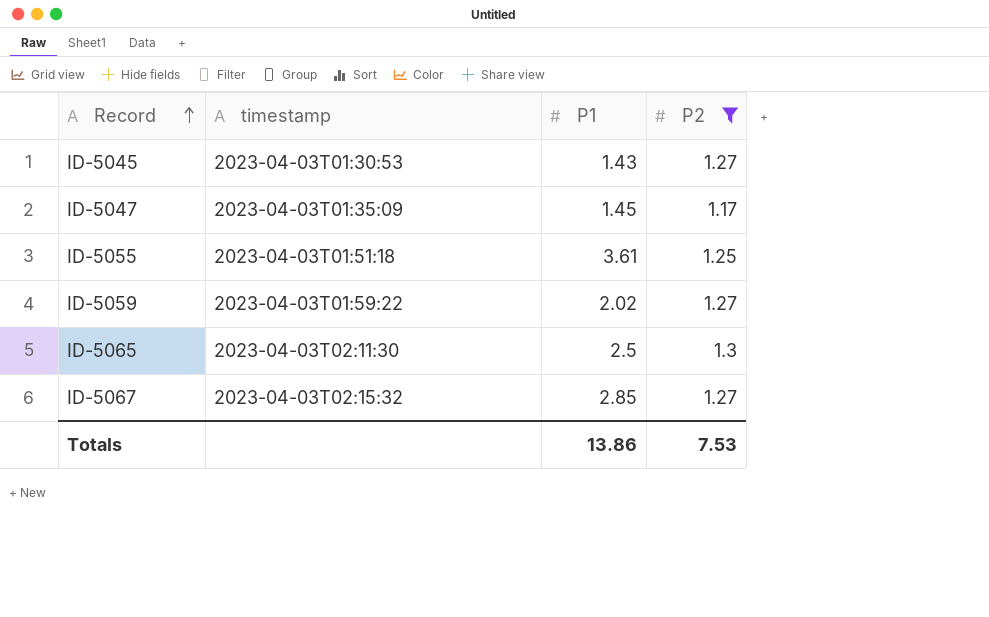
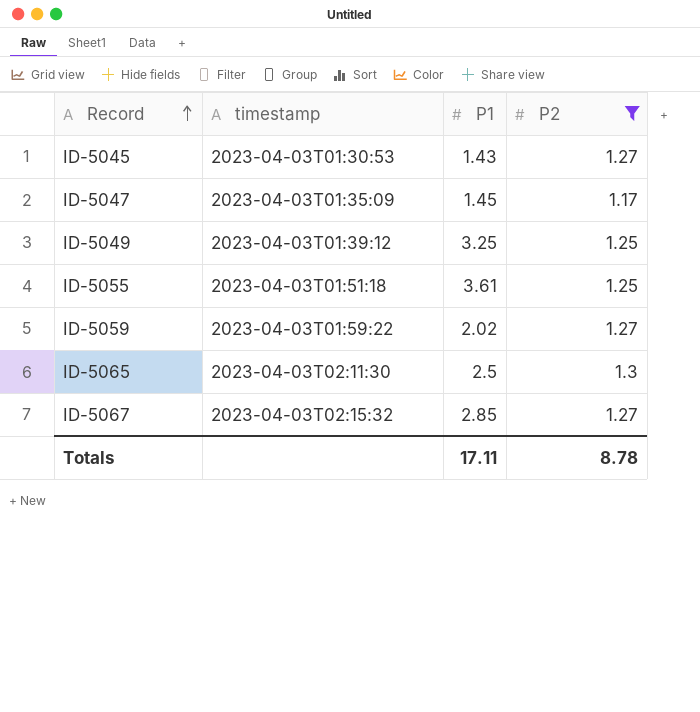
row ID-5049: none -> 2023-04-03T01:39:12 | 3.25 | 1.25
Totals | P1: 13.86 -> 17.11
Totals | P2: 7.53 -> 8.78

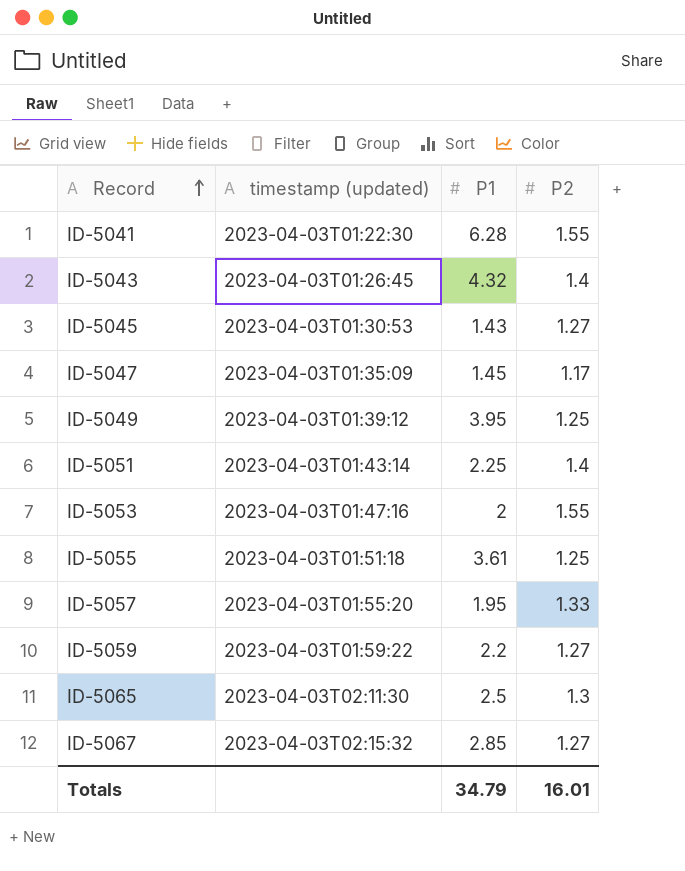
filter: P2 <= 1.3 -> none
column name: timestamp -> timestamp (updated)
ID-5049 | P1: 3.25 -> 3.95
ID-5059 | P1: 2.02 -> 2.2
Totals | P1: 17.11 -> 34.79
Totals | P2: 8.78 -> 16.01

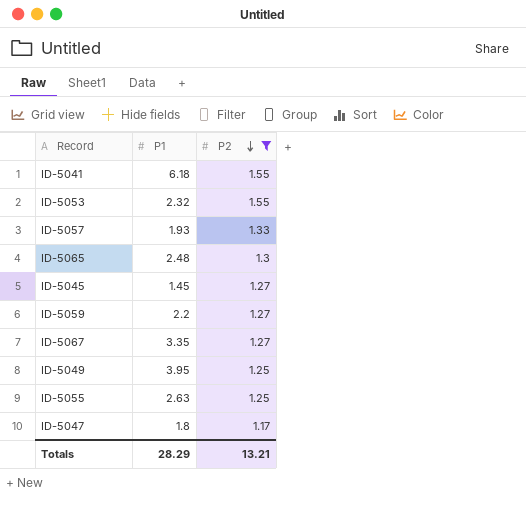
filter: none -> P2 != 1.4
row order: Record ascending -> P2 descending
column timestamp (updated) | position: 2 -> none
ID-5041 | P1: 6.28 -> 6.18
ID-5053 | P1: 2 -> 2.32
ID-5057 | P1: 1.95 -> 1.93
ID-5065 | P1: 2.5 -> 2.48
ID-5045 | P1: 1.43 -> 1.45
ID-5067 | P1: 2.85 -> 3.35
ID-5055 | P1: 3.61 -> 2.63
ID-5047 | P1: 1.45 -> 1.8
Totals | P1: 34.79 -> 28.29
Totals | P2: 16.01 -> 13.21

